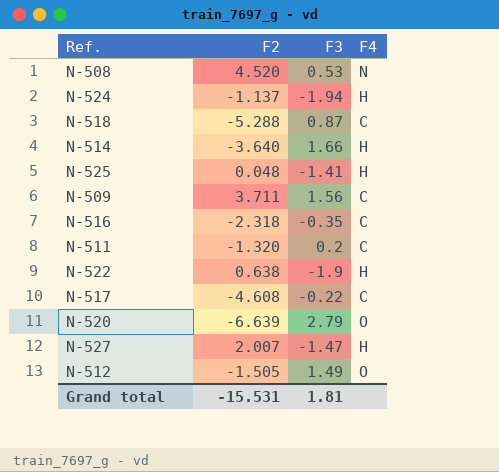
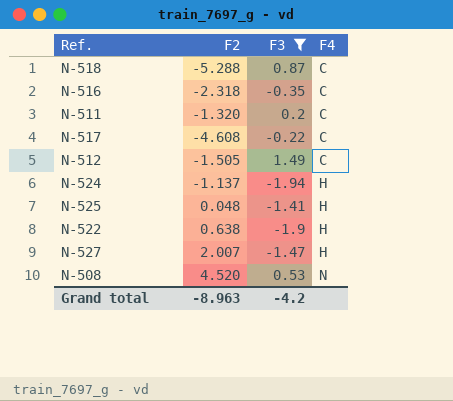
filter: none -> F3 <= 1.49
row order: none -> F4 ascending
N-512 | F4: O -> C
Grand total | F2: -15.531 -> -8.963
Grand total | F3: 1.81 -> -4.2

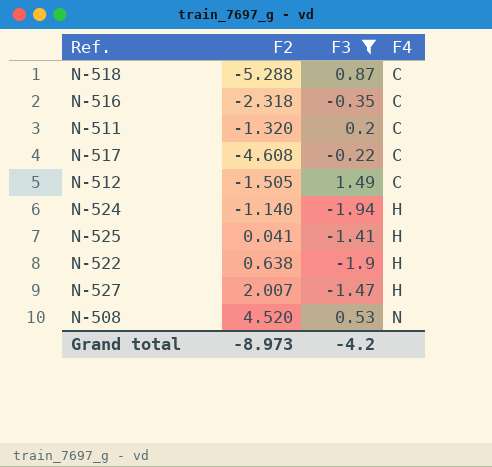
N-524 | F2: -1.137 -> -1.140
N-525 | F2: 0.048 -> 0.041
Grand total | F2: -8.963 -> -8.973

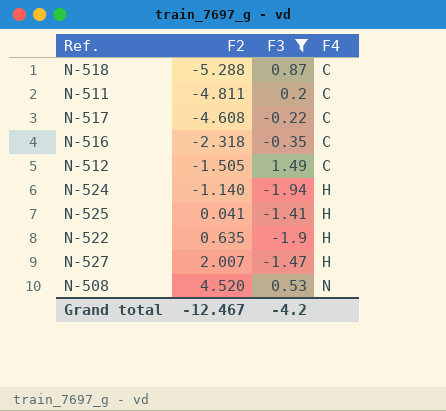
row order: F4 ascending -> F2 ascending
N-511 | F2: -1.320 -> -4.811
N-522 | F2: 0.638 -> 0.635
Grand total | F2: -8.973 -> -12.467

